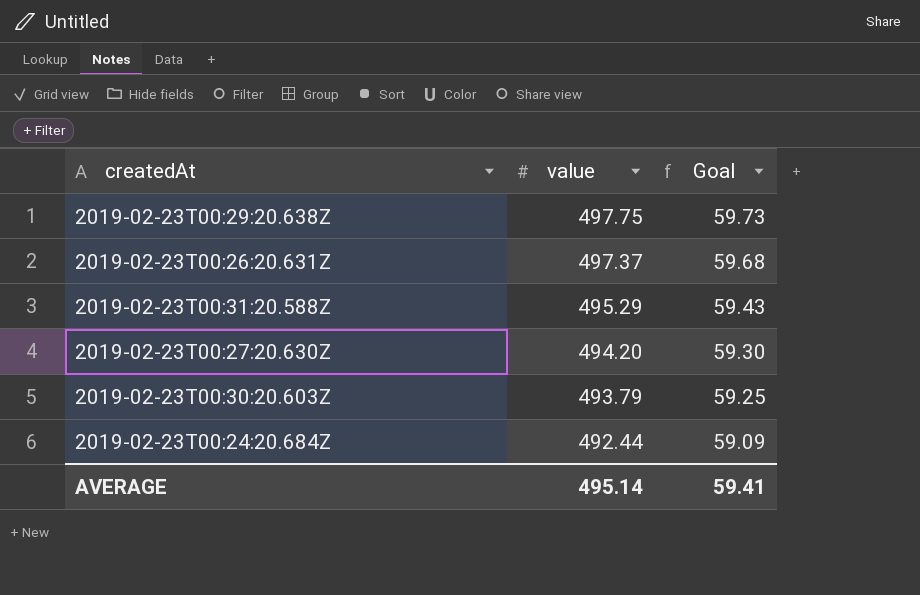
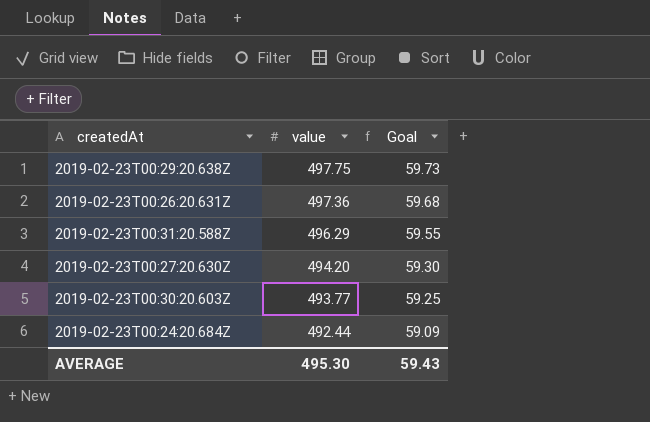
2019-02-23T00:26:20.631Z | value: 497.37 -> 497.36
2019-02-23T00:31:20.588Z | value: 495.29 -> 496.29
2019-02-23T00:31:20.588Z | Goal: 59.43 -> 59.55
2019-02-23T00:30:20.603Z | value: 493.79 -> 493.77
AVERAGE | value: 495.14 -> 495.30
AVERAGE | Goal: 59.41 -> 59.43

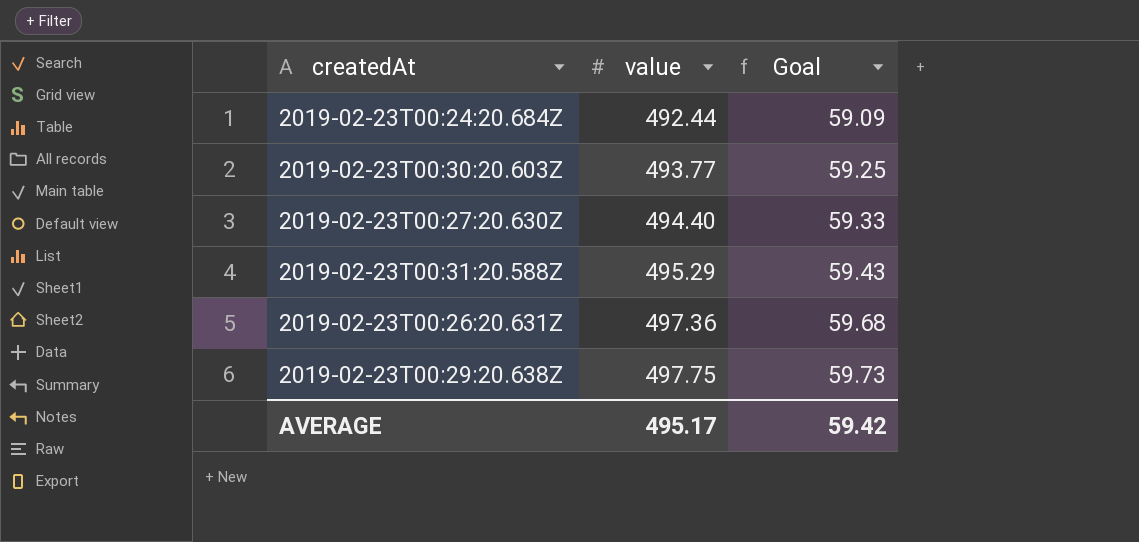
row order: value descending -> value ascending
2019-02-23T00:27:20.630Z | value: 494.20 -> 494.40
2019-02-23T00:27:20.630Z | Goal: 59.30 -> 59.33
2019-02-23T00:31:20.588Z | value: 496.29 -> 495.29
2019-02-23T00:31:20.588Z | Goal: 59.55 -> 59.43
AVERAGE | value: 495.30 -> 495.17
AVERAGE | Goal: 59.43 -> 59.42

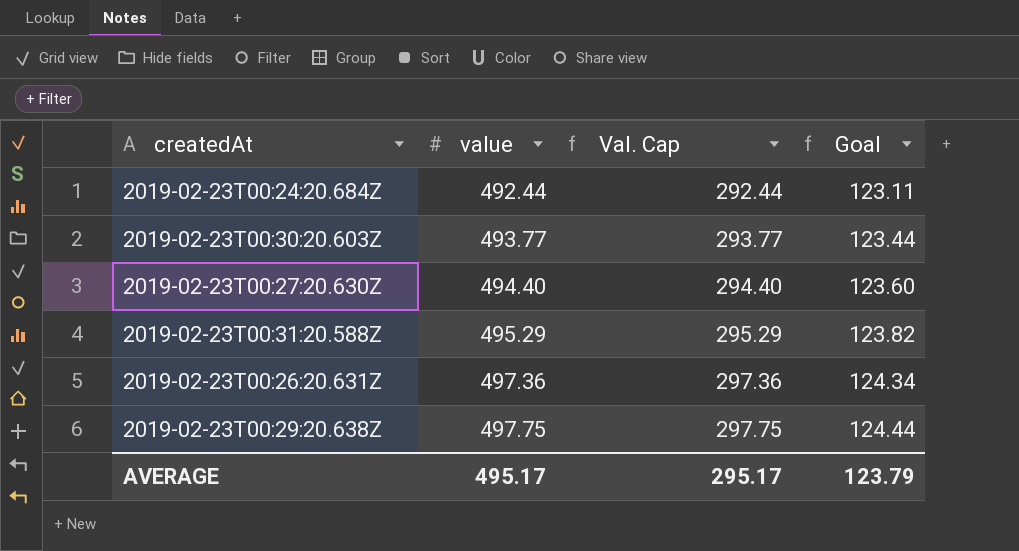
column Val. Cap | formula: none -> [value] - 200
column Goal | formula: [value] * 0.12 -> [value] * 0.25
AVERAGE | Goal: 59.42 -> 123.79

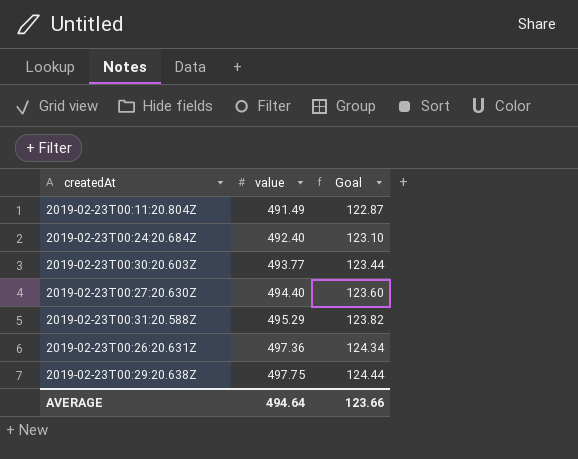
column Val. Cap | formula: [value] - 200 -> none
row 2019-02-23T00:11:20.804Z: none -> 491.49 | 122.87
2019-02-23T00:24:20.684Z | value: 492.44 -> 492.40
2019-02-23T00:24:20.684Z | Goal: 123.11 -> 123.10
AVERAGE | value: 495.17 -> 494.64
AVERAGE | Goal: 123.79 -> 123.66

